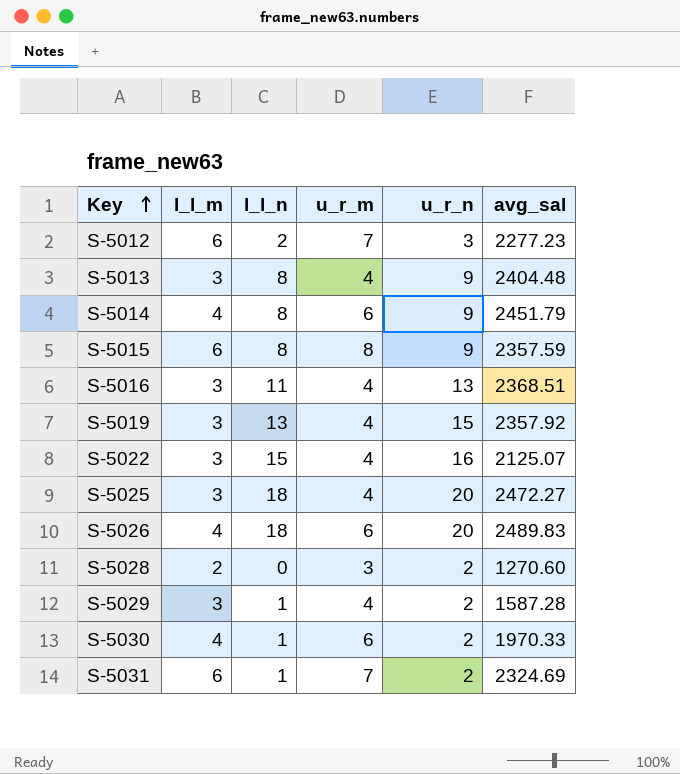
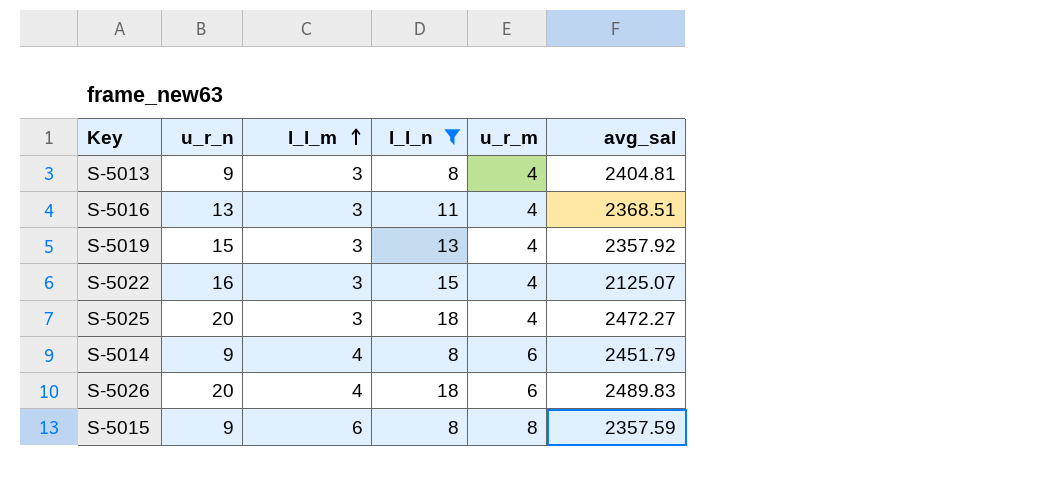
filter: none -> l_l_n >= 8
row order: Key ascending -> l_l_m ascending
column u_r_n | position: 5 -> 2
S-5013 | avg_sal: 2404.48 -> 2404.81

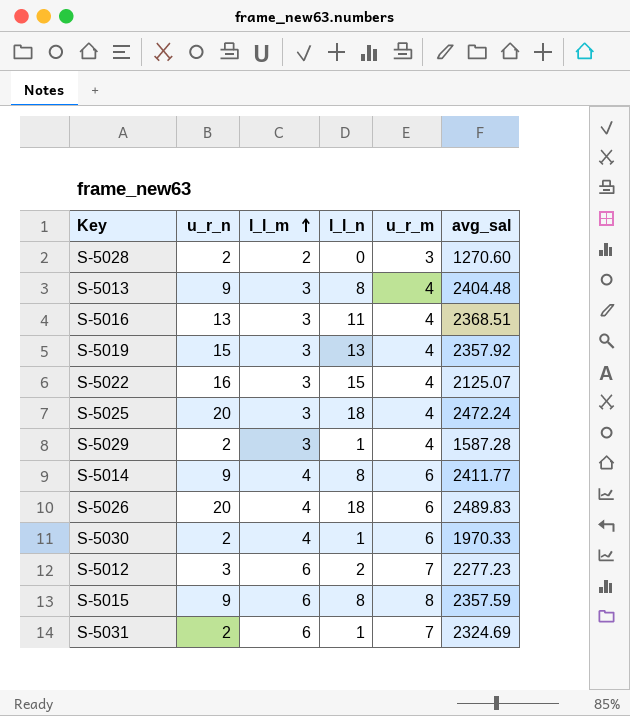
filter: l_l_n >= 8 -> none
S-5013 | avg_sal: 2404.81 -> 2404.48
S-5025 | avg_sal: 2472.27 -> 2472.24
S-5014 | avg_sal: 2451.79 -> 2411.77

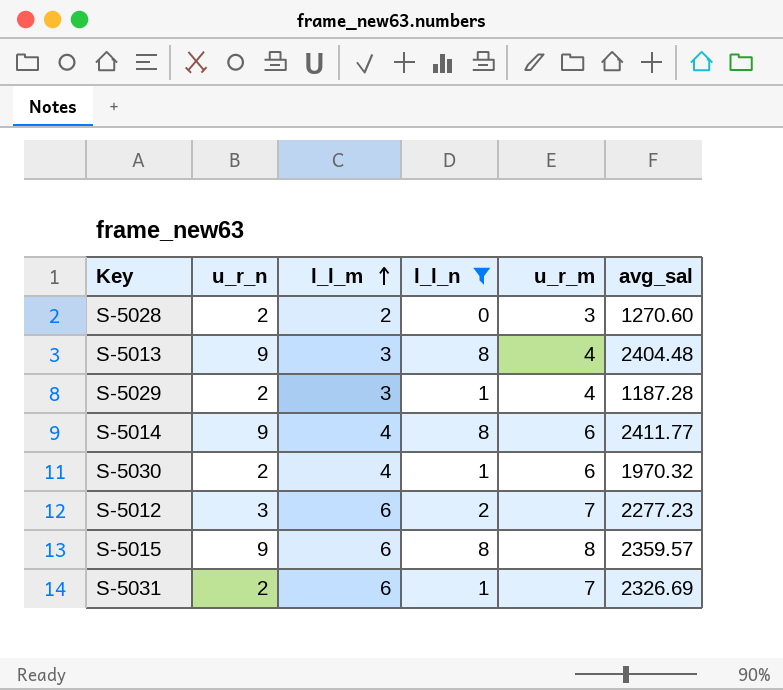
filter: none -> l_l_n <= 8
S-5029 | avg_sal: 1587.28 -> 1187.28
S-5030 | avg_sal: 1970.33 -> 1970.32
S-5015 | avg_sal: 2357.59 -> 2359.57
S-5031 | avg_sal: 2324.69 -> 2326.69

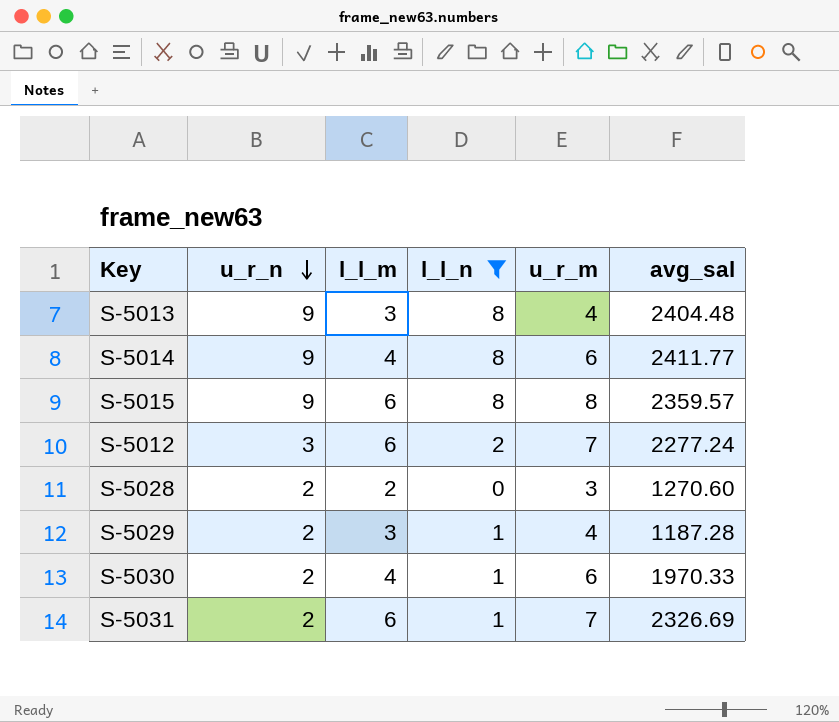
row order: l_l_m ascending -> u_r_n descending
S-5012 | avg_sal: 2277.23 -> 2277.24
S-5030 | avg_sal: 1970.32 -> 1970.33

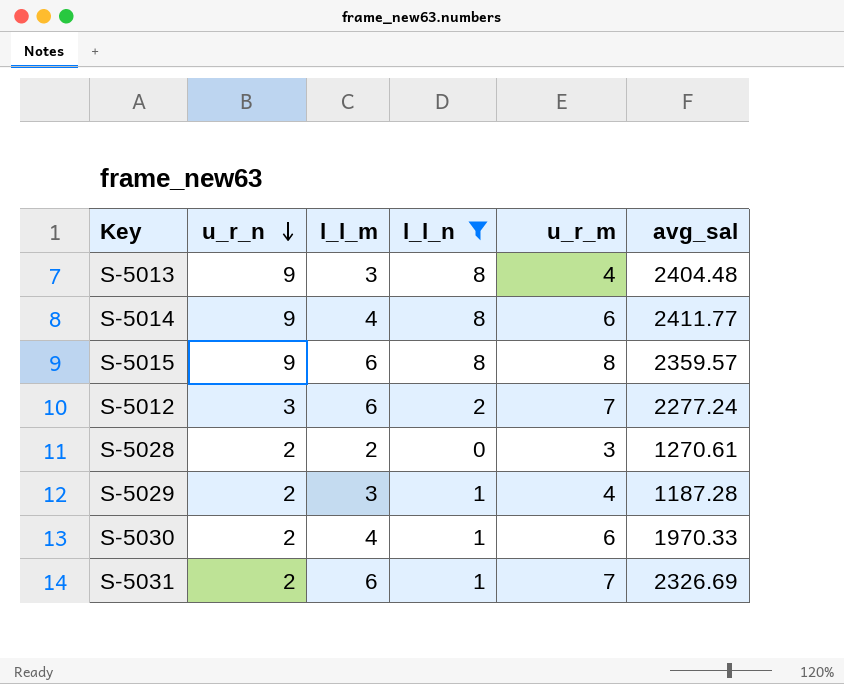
S-5028 | avg_sal: 1270.60 -> 1270.61

